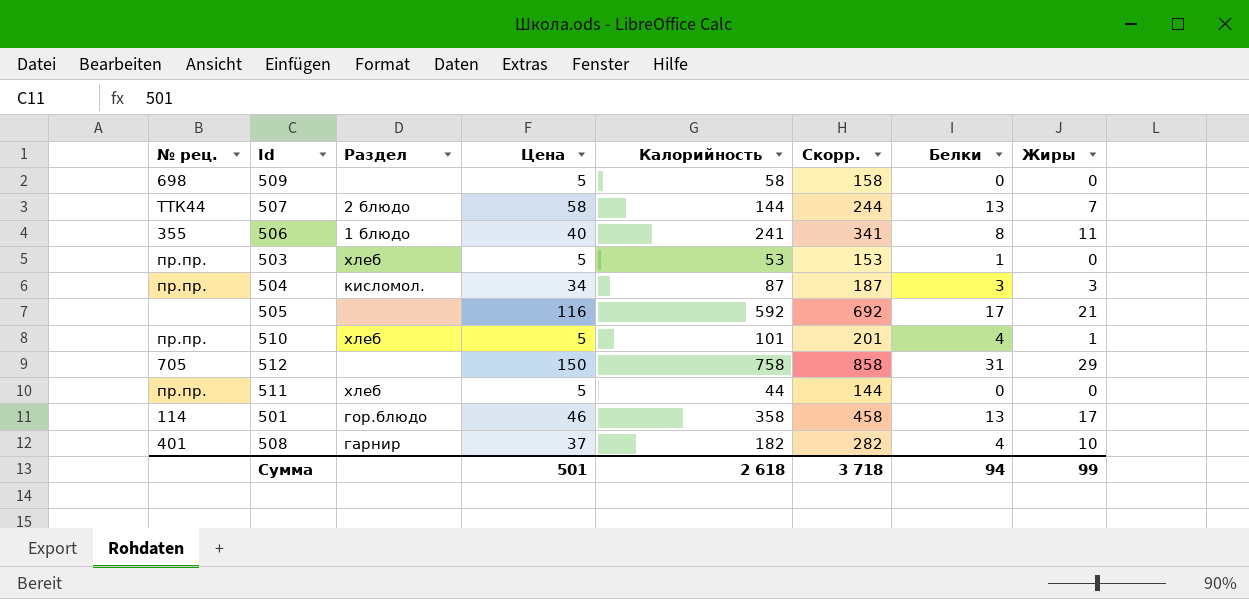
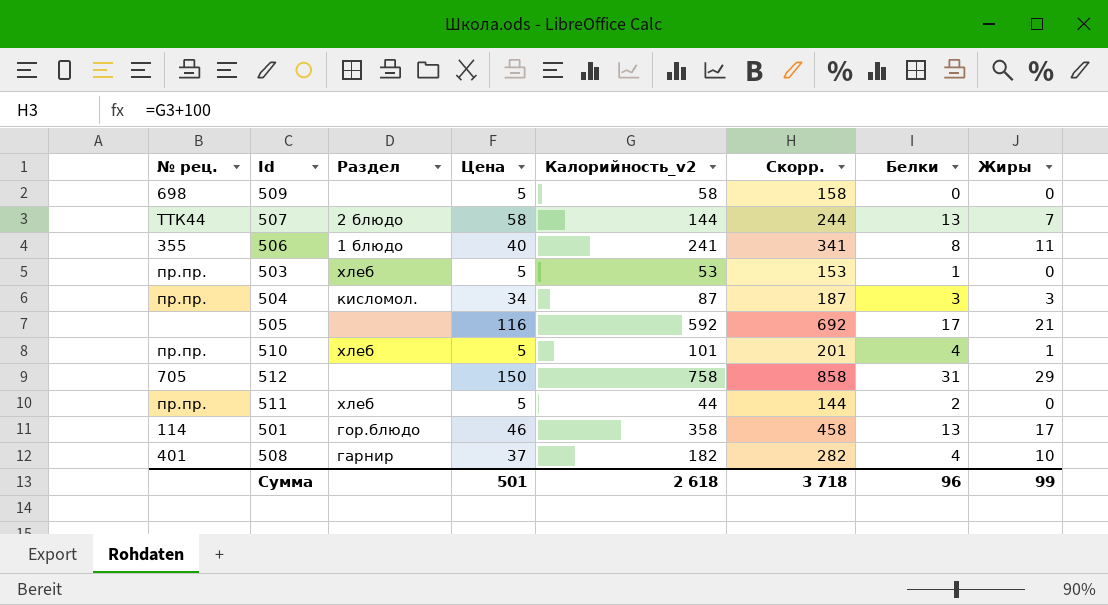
column name: Калорийность -> Калорийность_v2
511 | Белки: 0 -> 2
Сумма | Белки: 94 -> 96

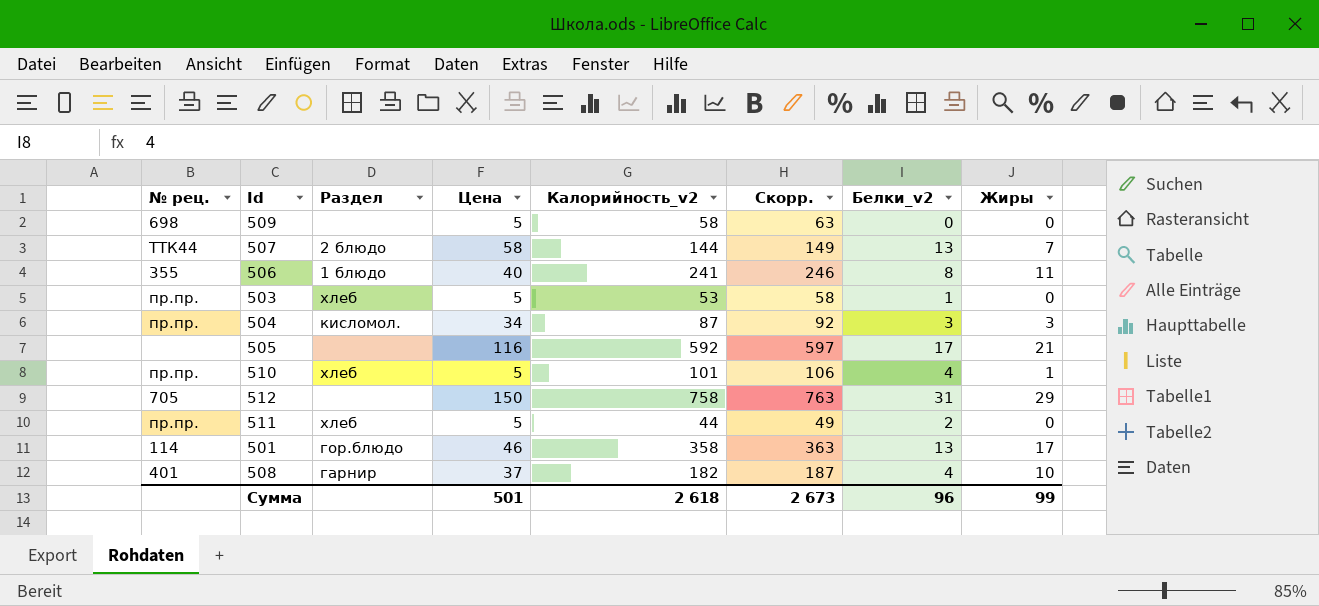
column Скорр. | formula: [Калорийность_v2] + 100 -> [Калорийность_v2] + 5
column name: Белки -> Белки_v2
Сумма | Скорр.: 3 718 -> 2 673

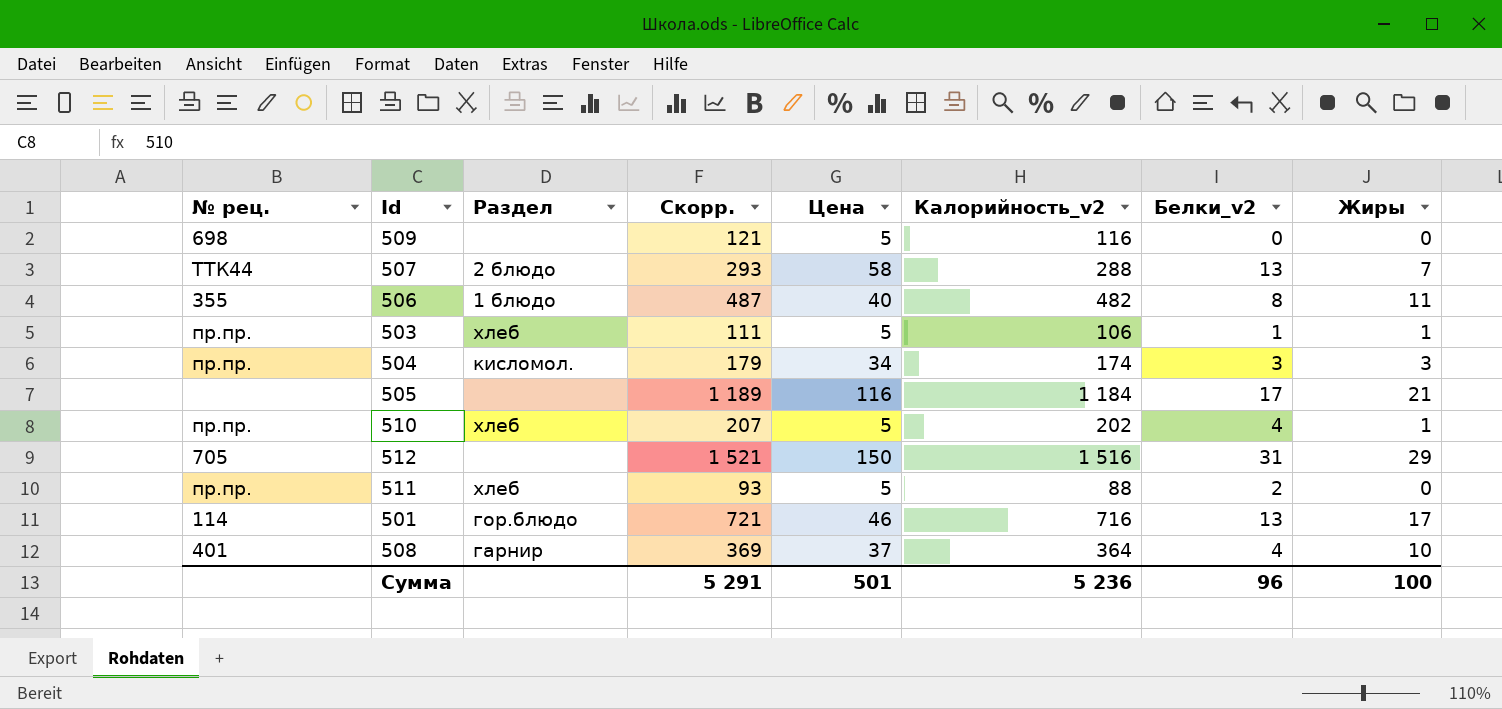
column Скорр. | position: 6 -> 4
509 | Скорр.: 63 -> 121
509 | Калорийность_v2: 58 -> 116
507 | Скорр.: 149 -> 293
507 | Калорийность_v2: 144 -> 288
506 | Скорр.: 246 -> 487
506 | Калорийность_v2: 241 -> 482
503 | Скорр.: 58 -> 111
503 | Калорийность_v2: 53 -> 106
503 | Жиры: 0 -> 1
504 | Скорр.: 92 -> 179
504 | Калорийность_v2: 87 -> 174
505 | Скорр.: 597 -> 1 189
505 | Калорийность_v2: 592 -> 1 184
510 | Скорр.: 106 -> 207
510 | Калорийность_v2: 101 -> 202
512 | Скорр.: 763 -> 1 521
512 | Калорийность_v2: 758 -> 1 516
511 | Скорр.: 49 -> 93
511 | Калорийность_v2: 44 -> 88
501 | Скорр.: 363 -> 721
501 | Калорийность_v2: 358 -> 716
508 | Скорр.: 187 -> 369
508 | Калорийность_v2: 182 -> 364
Сумма | Скорр.: 2 673 -> 5 291
Сумма | Калорийность_v2: 2 618 -> 5 236
Сумма | Жиры: 99 -> 100

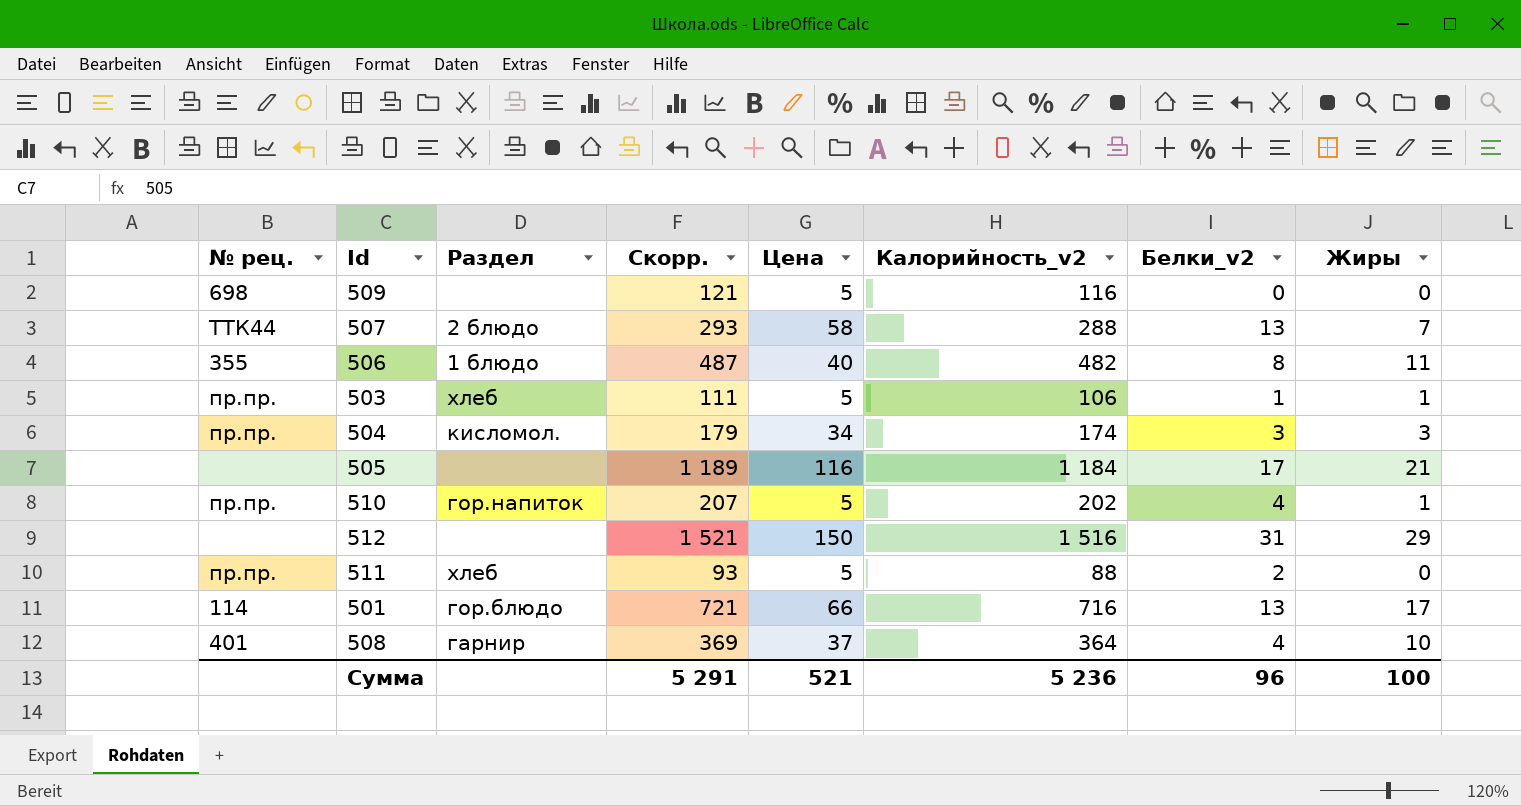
510 | Раздел: хлеб -> гор.напиток
512 | № рец.: 705 -> none
501 | Цена: 46 -> 66
Сумма | Цена: 501 -> 521

